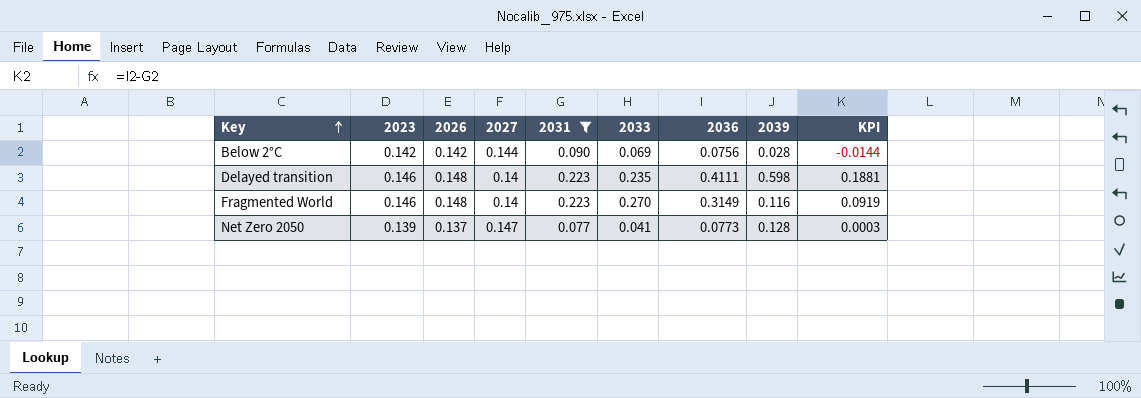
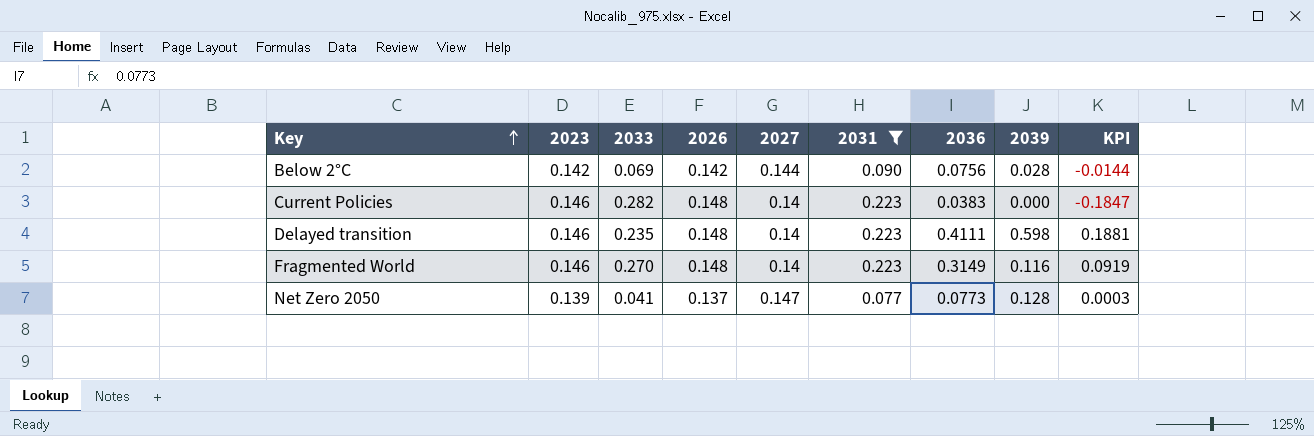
column 2033 | position: 6 -> 3
row Current Policies: none -> 0.146 | 0.282 | 0.148 | 0.14 | 0.223 | 0.0383 | 0.000 | -0.1847

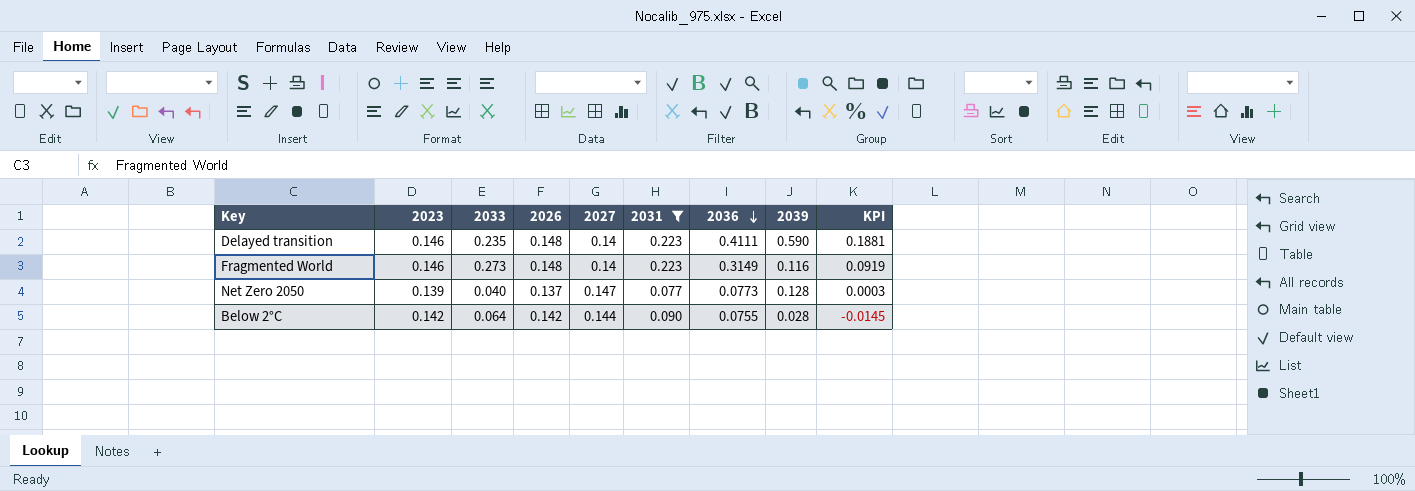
row order: Key ascending -> 2036 descending
row Current Policies: 0.146 | 0.282 | 0.148 | 0.14 | 0.223 | 0.0383 | 0.000 | -0.1847 -> none
Delayed transition | 2039: 0.598 -> 0.590
Fragmented World | 2033: 0.270 -> 0.273
Net Zero 2050 | 2033: 0.041 -> 0.040
Below 2°C | 2033: 0.069 -> 0.064
Below 2°C | 2036: 0.0756 -> 0.0755
Below 2°C | KPI: -0.0144 -> -0.0145

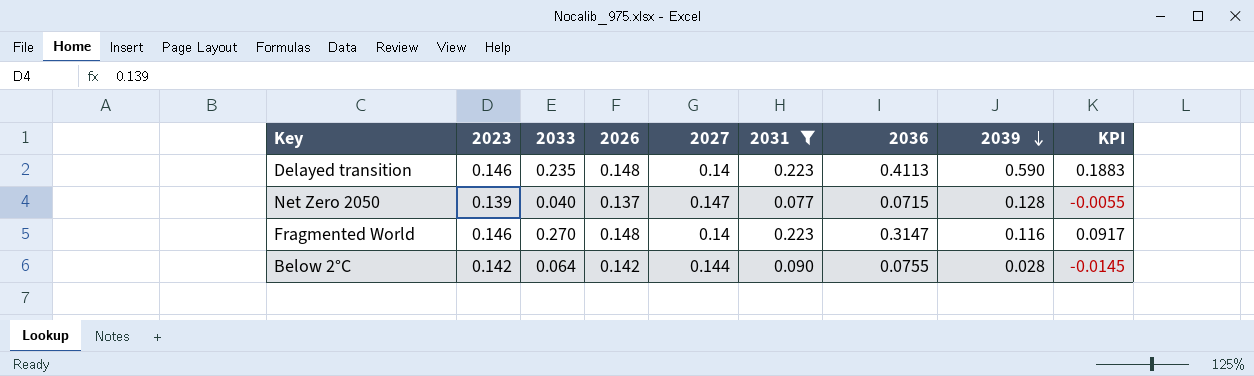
row order: 2036 descending -> 2039 descending
Delayed transition | 2036: 0.4111 -> 0.4113
Delayed transition | KPI: 0.1881 -> 0.1883
Net Zero 2050 | 2036: 0.0773 -> 0.0715
Net Zero 2050 | KPI: 0.0003 -> -0.0055
Fragmented World | 2033: 0.273 -> 0.270
Fragmented World | 2036: 0.3149 -> 0.3147
Fragmented World | KPI: 0.0919 -> 0.0917

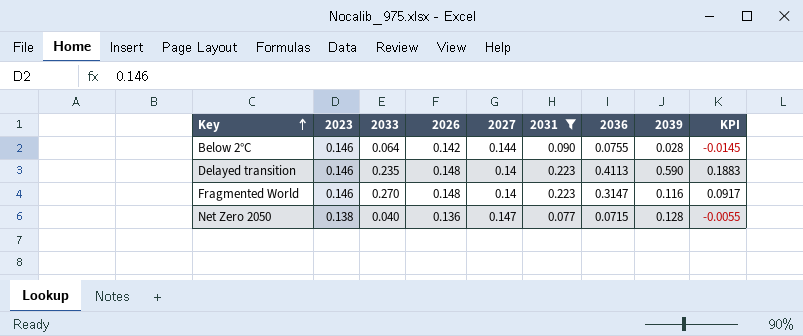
row order: 2039 descending -> Key ascending
Below 2°C | 2023: 0.142 -> 0.146
Net Zero 2050 | 2023: 0.139 -> 0.138
Net Zero 2050 | 2026: 0.137 -> 0.136

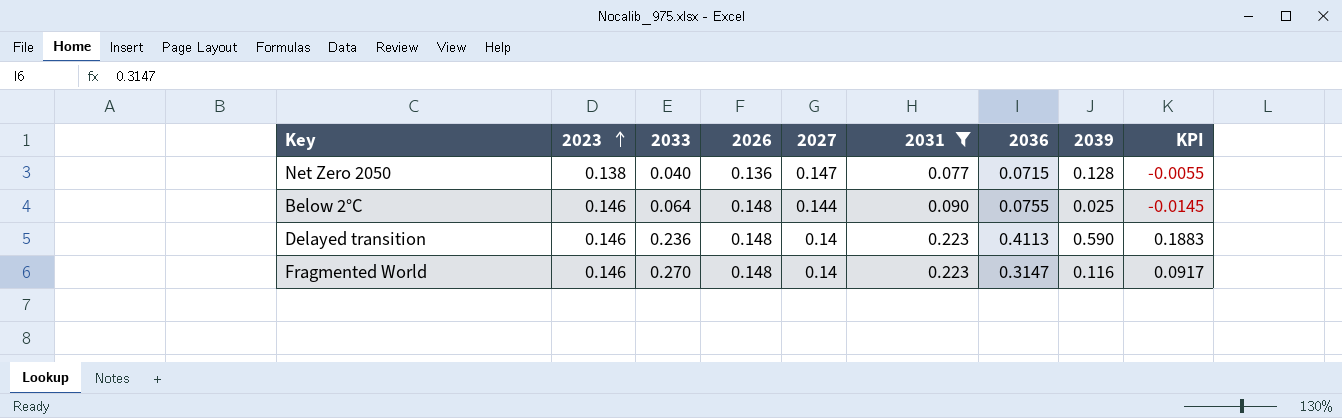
row order: Key ascending -> 2023 ascending
Below 2°C | 2026: 0.142 -> 0.148
Below 2°C | 2039: 0.028 -> 0.025
Delayed transition | 2033: 0.235 -> 0.236

